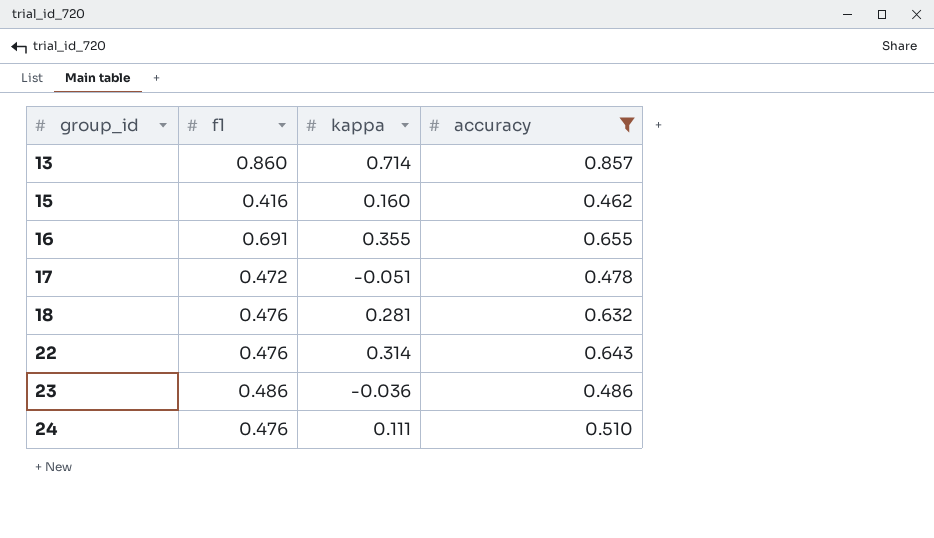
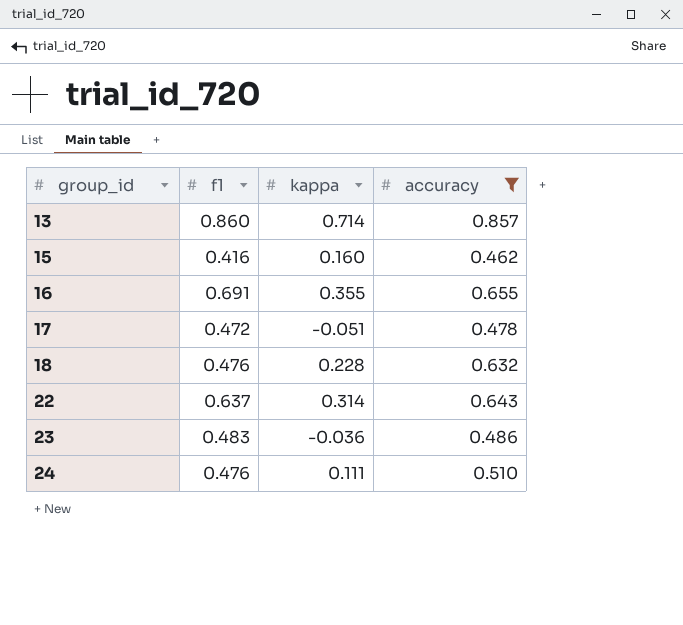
18 | kappa: 0.281 -> 0.228
22 | f1: 0.476 -> 0.637
23 | f1: 0.486 -> 0.483

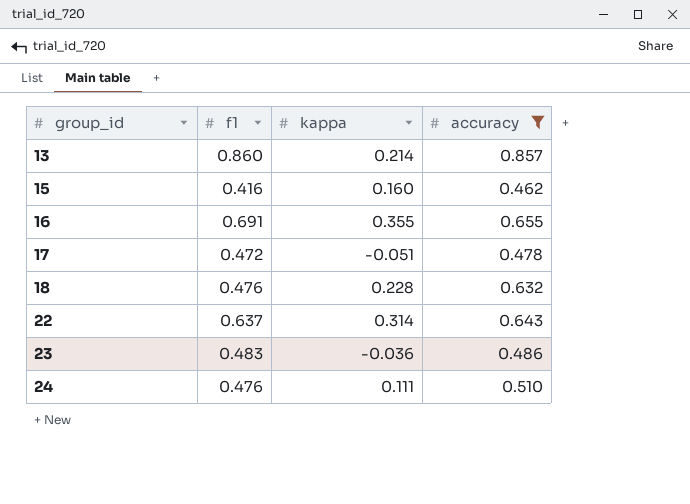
13 | kappa: 0.714 -> 0.214

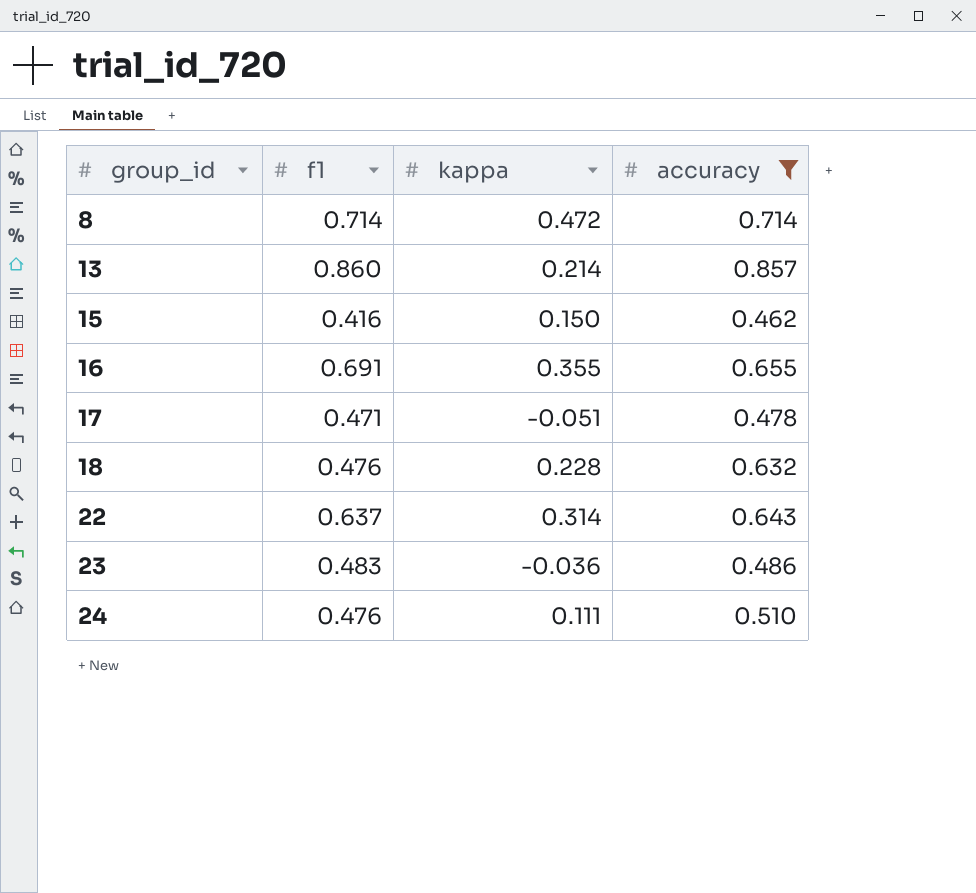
row 8: none -> 0.714 | 0.472 | 0.714
15 | kappa: 0.160 -> 0.150
17 | f1: 0.472 -> 0.471

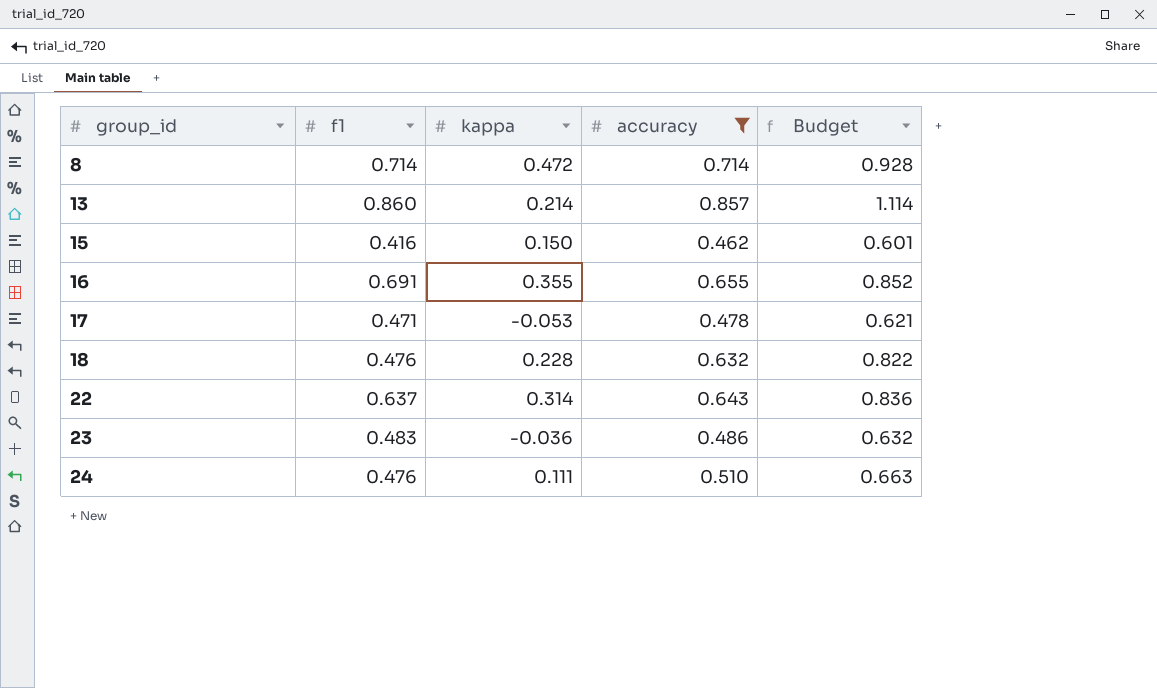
column Budget | formula: none -> [accuracy] * 1.3
17 | kappa: -0.051 -> -0.053

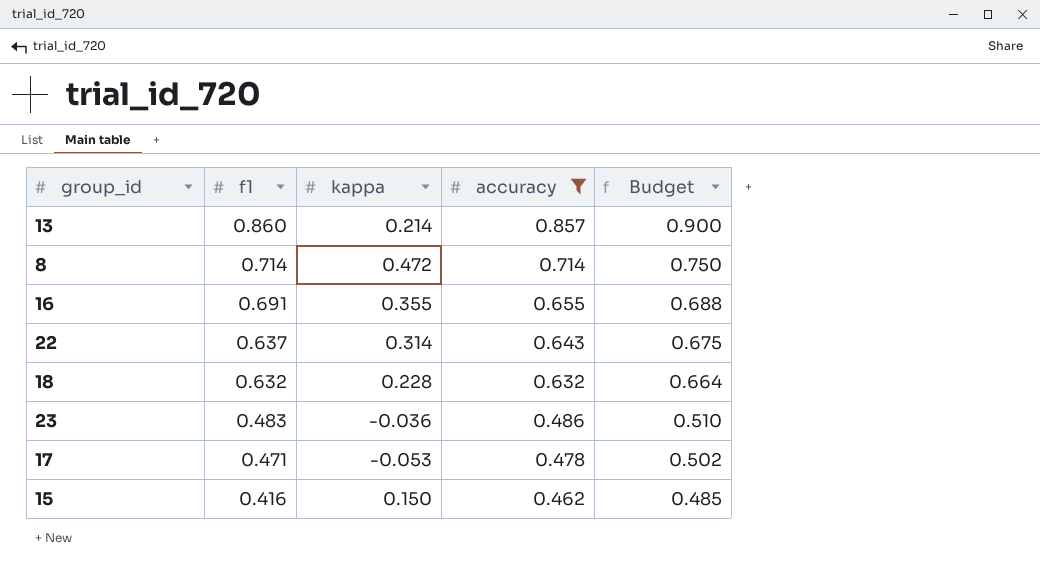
row order: group_id ascending -> f1 descending
column Budget | formula: [accuracy] * 1.3 -> [accuracy] * 1.05
row 24: 0.476 | 0.111 | 0.510 | 0.663 -> none
18 | f1: 0.476 -> 0.632

